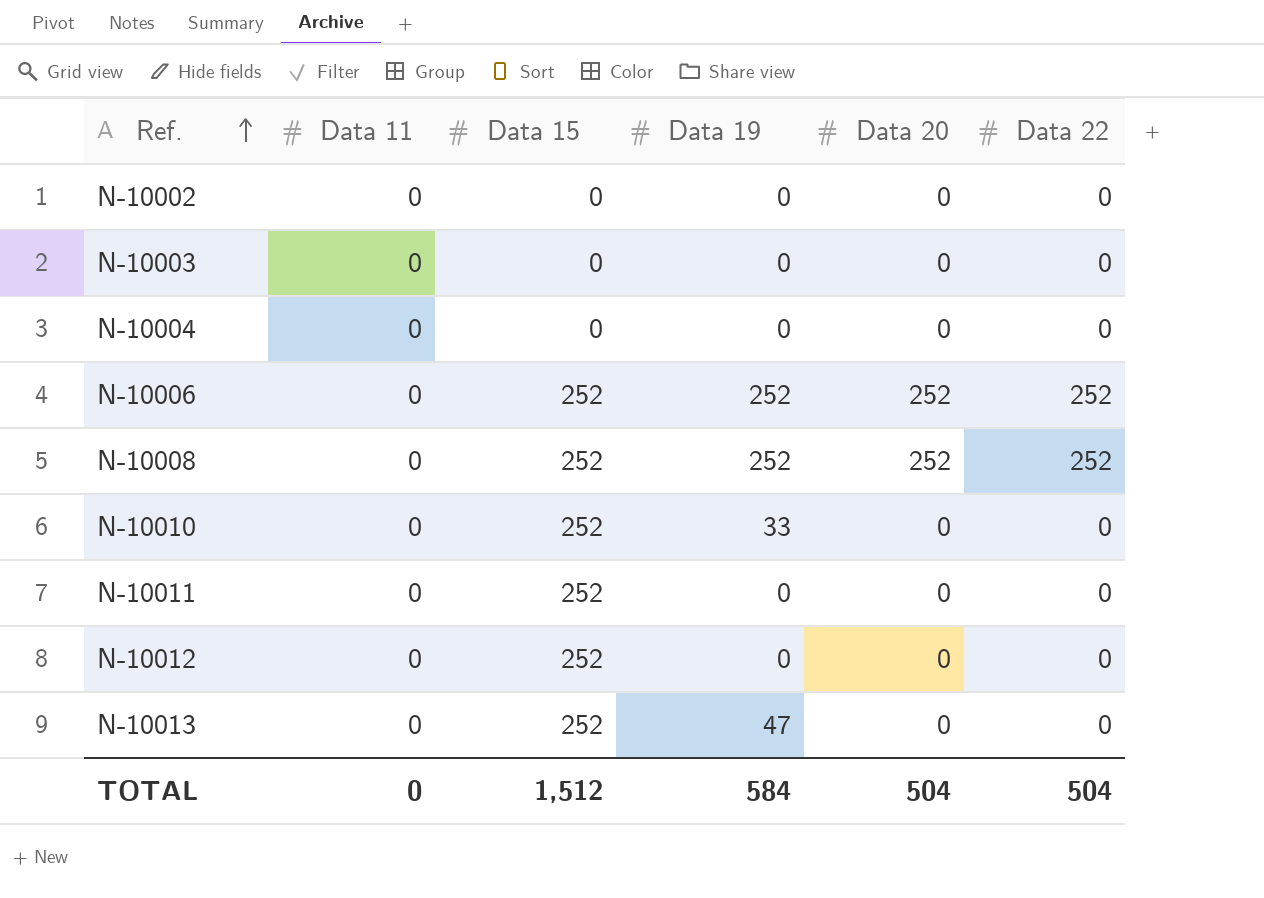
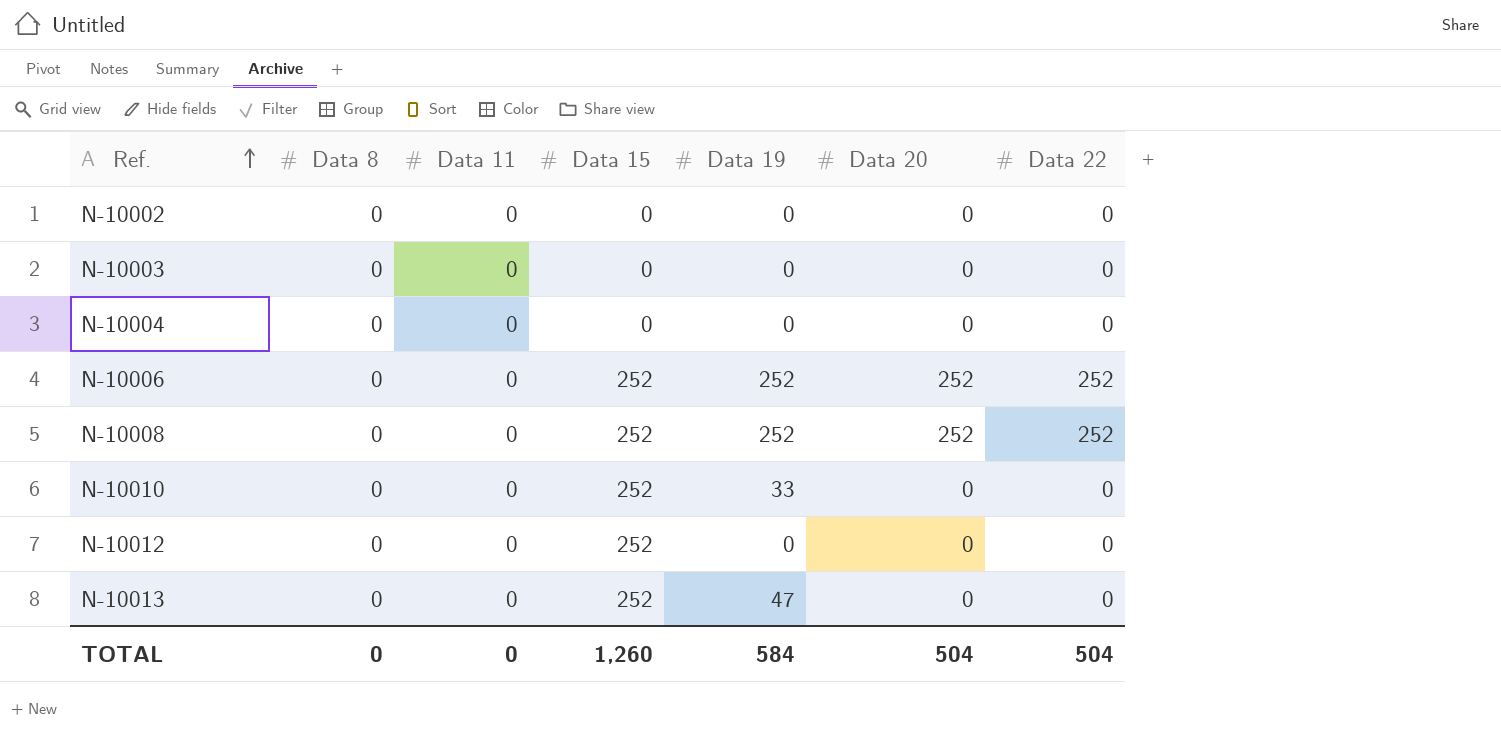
column Data 8 | position: none -> 2
row N-10011: 0 | 252 | 0 | 0 | 0 -> none
TOTAL | Data 15: 1,512 -> 1,260

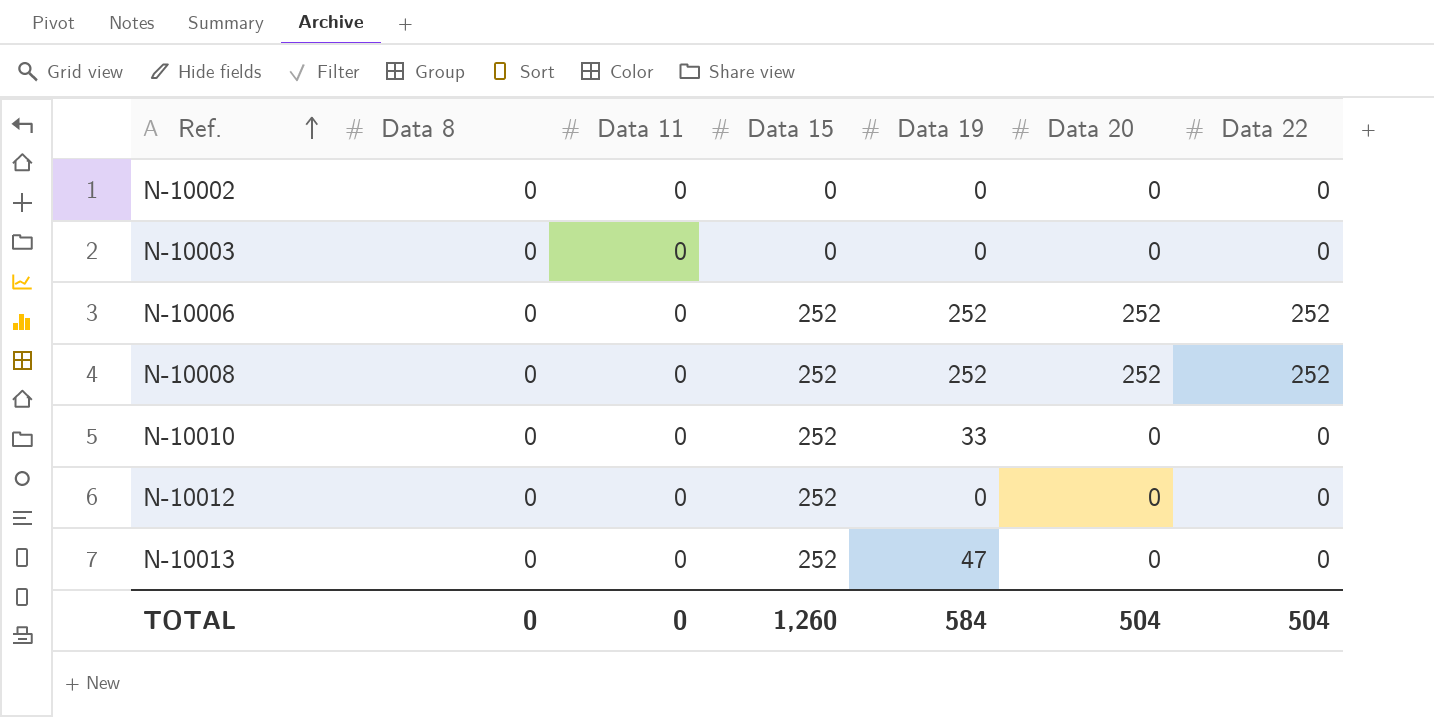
row N-10004: 0 | 0 | 0 | 0 | 0 | 0 -> none

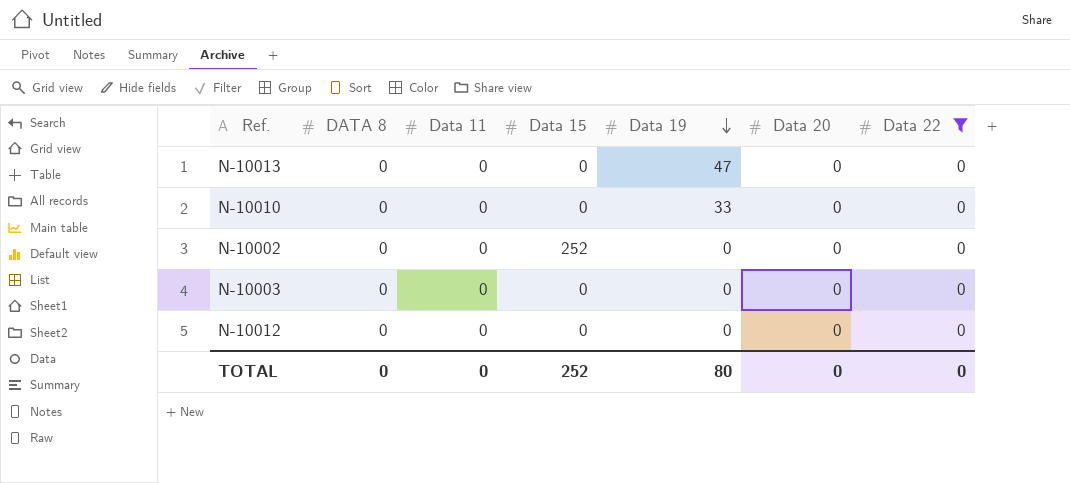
filter: none -> Data 22 = 0
row order: Ref. ascending -> Data 19 descending
column name: Data 8 -> DATA 8
N-10013 | Data 15: 252 -> 0
N-10010 | Data 15: 252 -> 0
N-10002 | Data 15: 0 -> 252
N-10012 | Data 15: 252 -> 0
TOTAL | Data 15: 1,260 -> 252
TOTAL | Data 19: 584 -> 80
TOTAL | Data 20: 504 -> 0
TOTAL | Data 22: 504 -> 0

